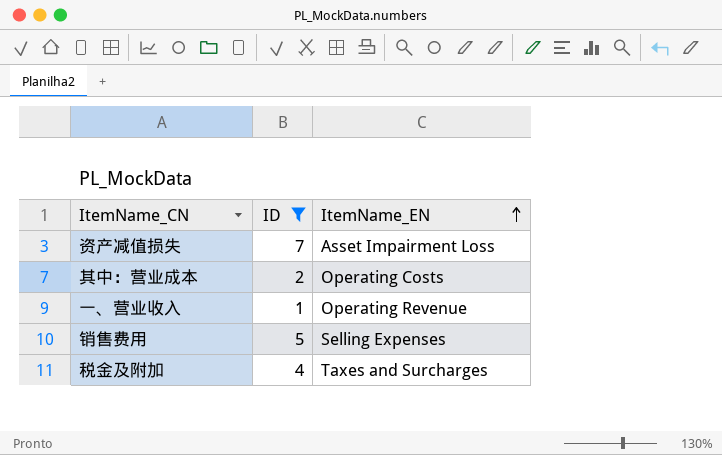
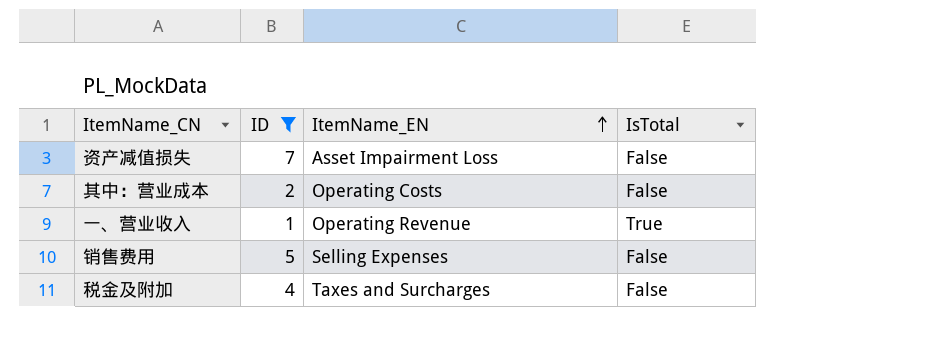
column IsTotal | position: none -> 4

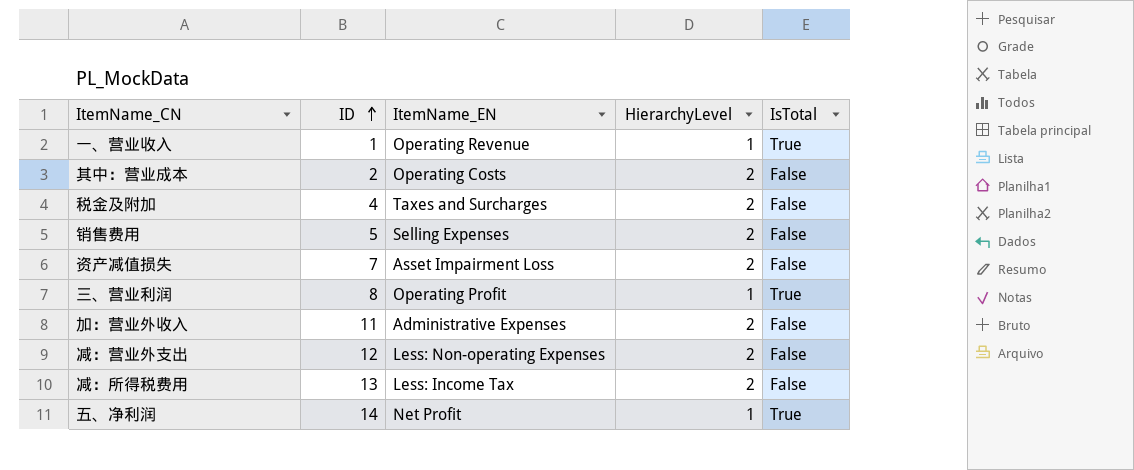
filter: ID <= 7 -> none
row order: ItemName_EN ascending -> ID ascending
column HierarchyLevel | position: none -> 4

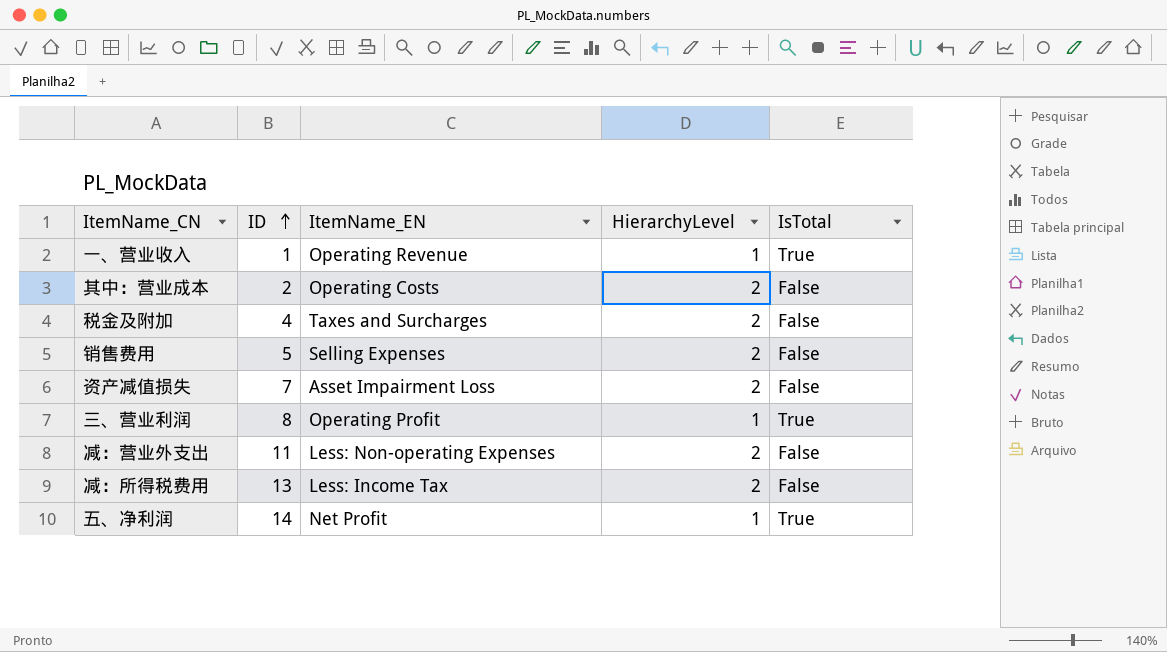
row 加：营业外收入: 11 | Administrative Expenses | 2 | False -> none
减：营业外支出 | ID: 12 -> 11

